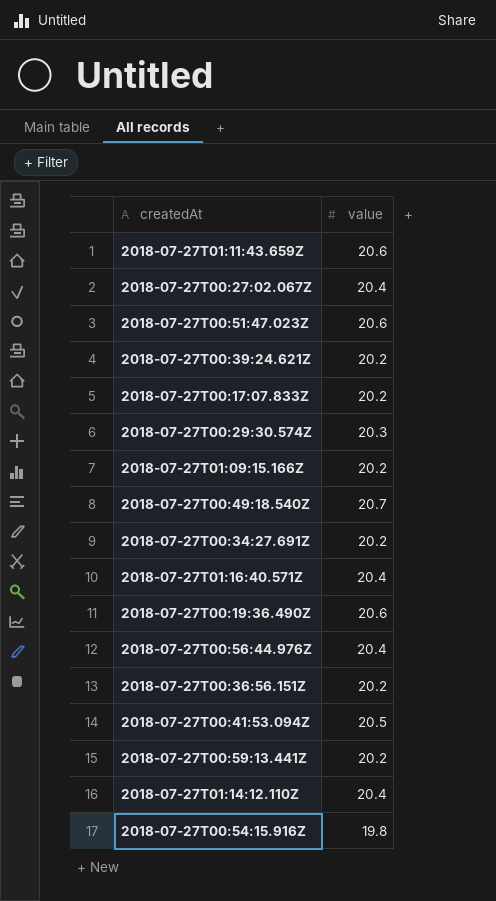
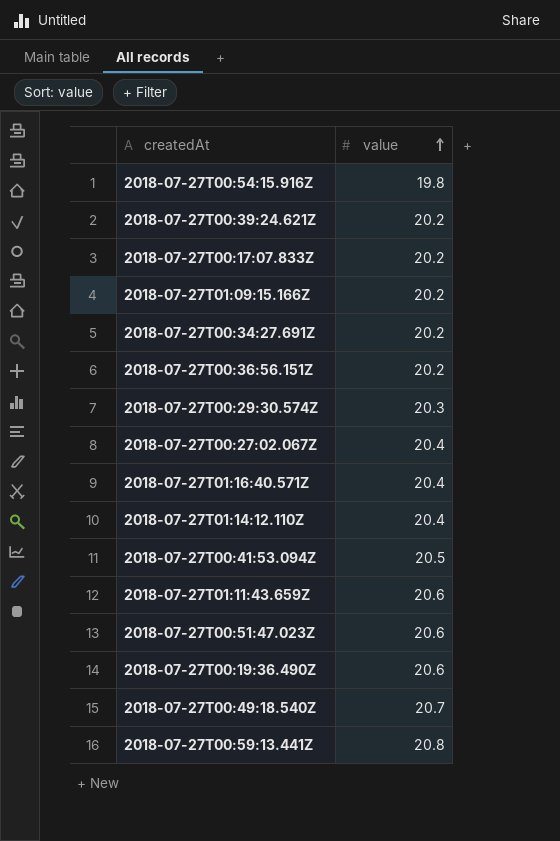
row order: none -> value ascending
row 2018-07-27T00:56:44.976Z: 20.4 -> none
2018-07-27T00:59:13.441Z | value: 20.2 -> 20.8

